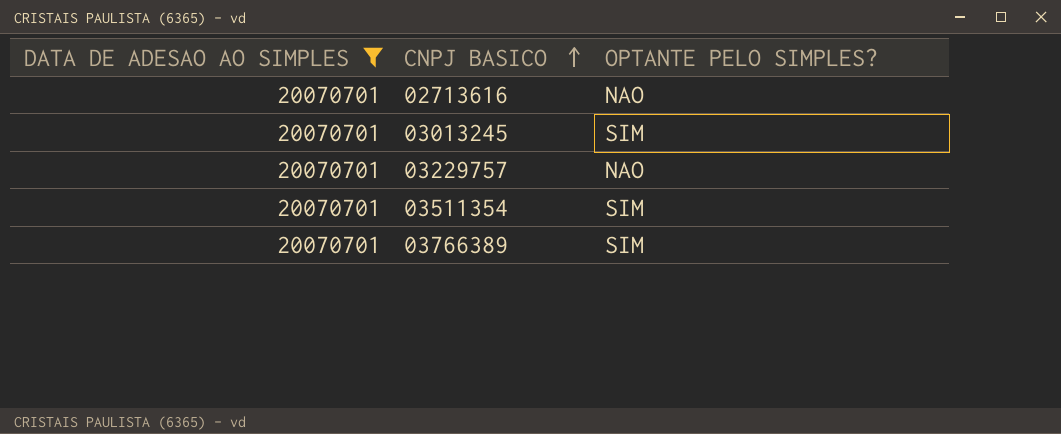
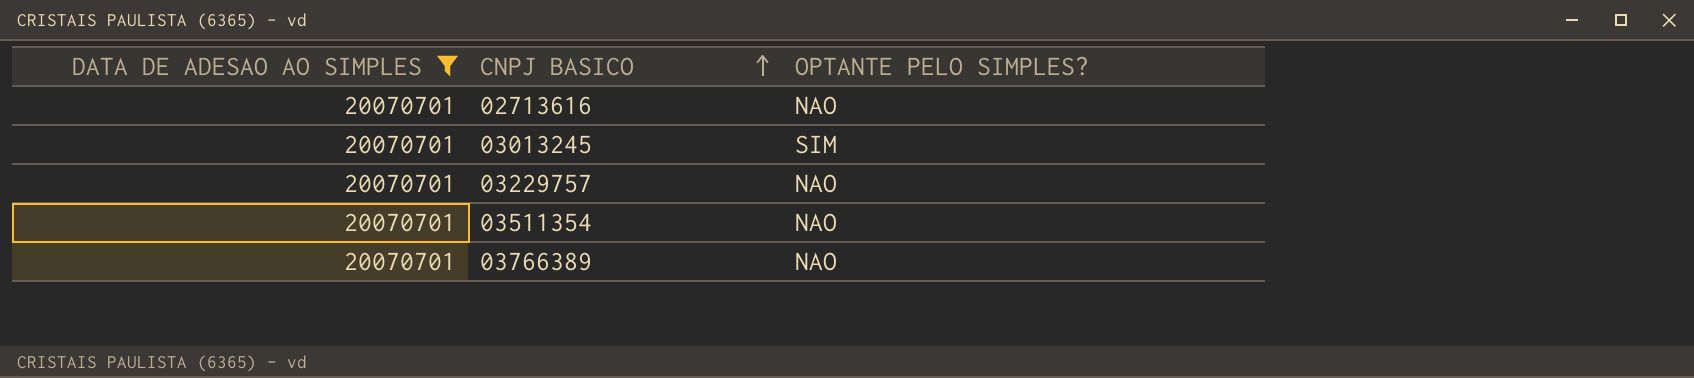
03511354 | OPTANTE PELO SIMPLES?: SIM -> NAO
03766389 | OPTANTE PELO SIMPLES?: SIM -> NAO

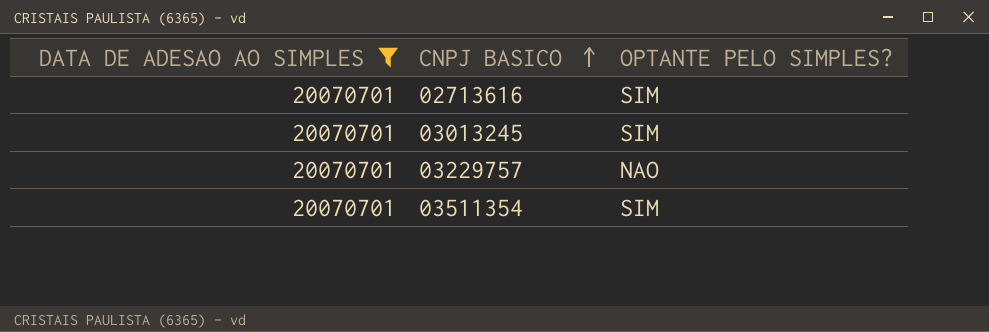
row 03766389: 20070701 | NAO -> none
02713616 | OPTANTE PELO SIMPLES?: NAO -> SIM
03511354 | OPTANTE PELO SIMPLES?: NAO -> SIM

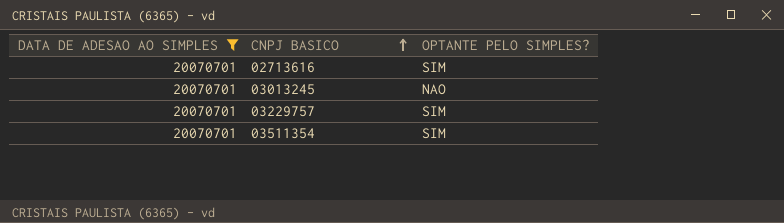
03013245 | OPTANTE PELO SIMPLES?: SIM -> NAO
03229757 | OPTANTE PELO SIMPLES?: NAO -> SIM

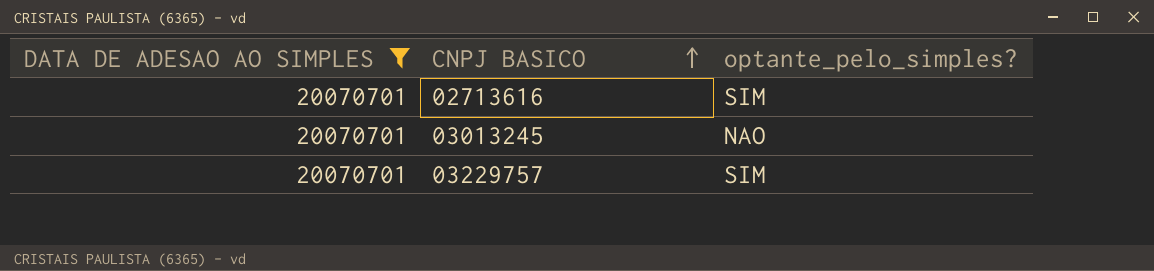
column name: OPTANTE PELO SIMPLES? -> optante_pelo_simples?
row 03511354: 20070701 | SIM -> none

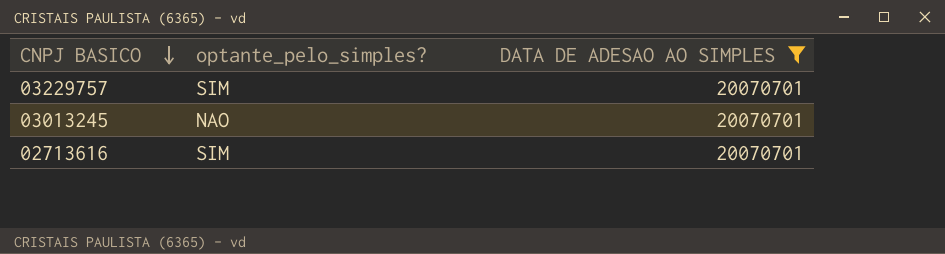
row order: CNPJ BASICO ascending -> CNPJ BASICO descending
column DATA DE ADESAO AO SIMPLES | position: 1 -> 3

